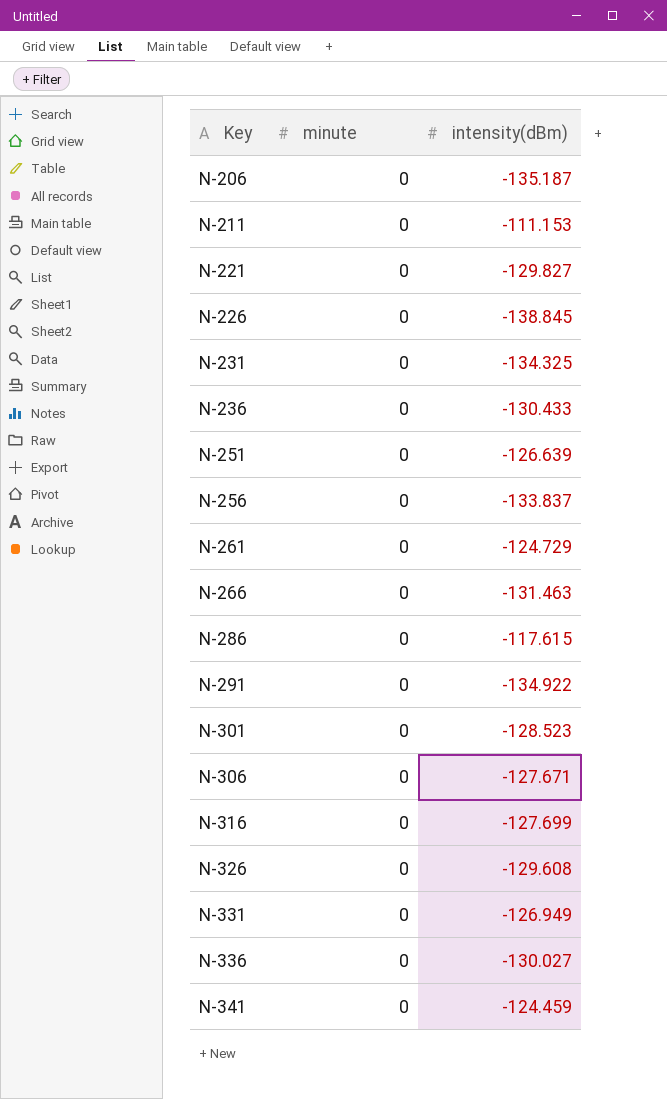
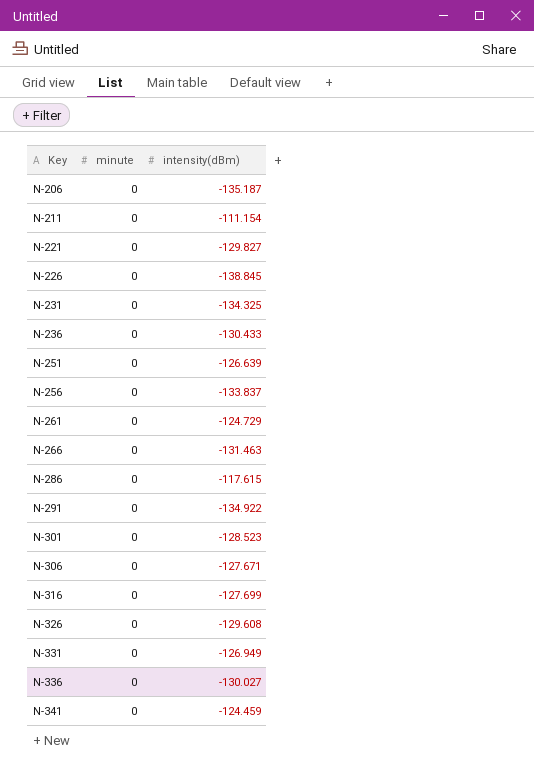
N-211 | intensity(dBm): -111.153 -> -111.154

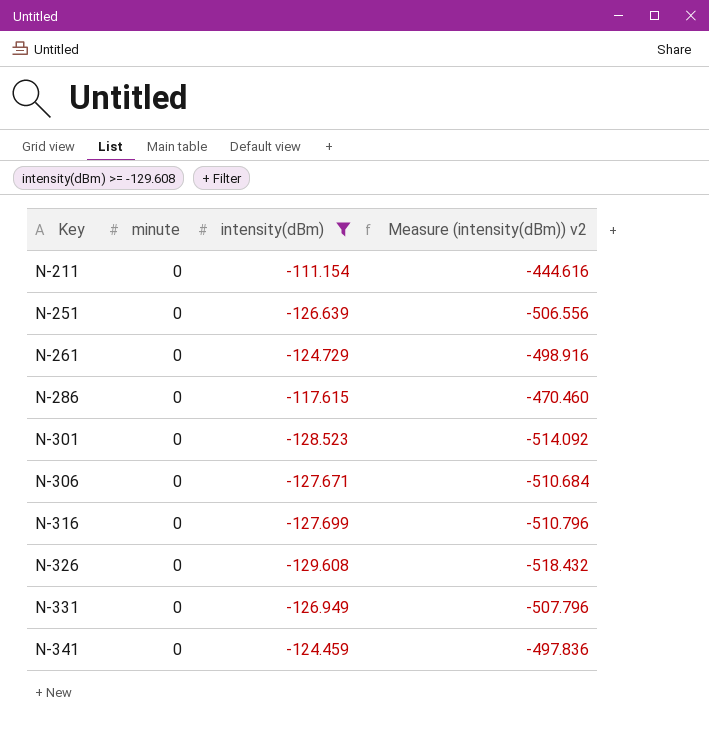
filter: none -> intensity(dBm) >= -129.608
column Measure (intensity(dBm)) v2 | formula: none -> [intensity(dBm)] * 4

